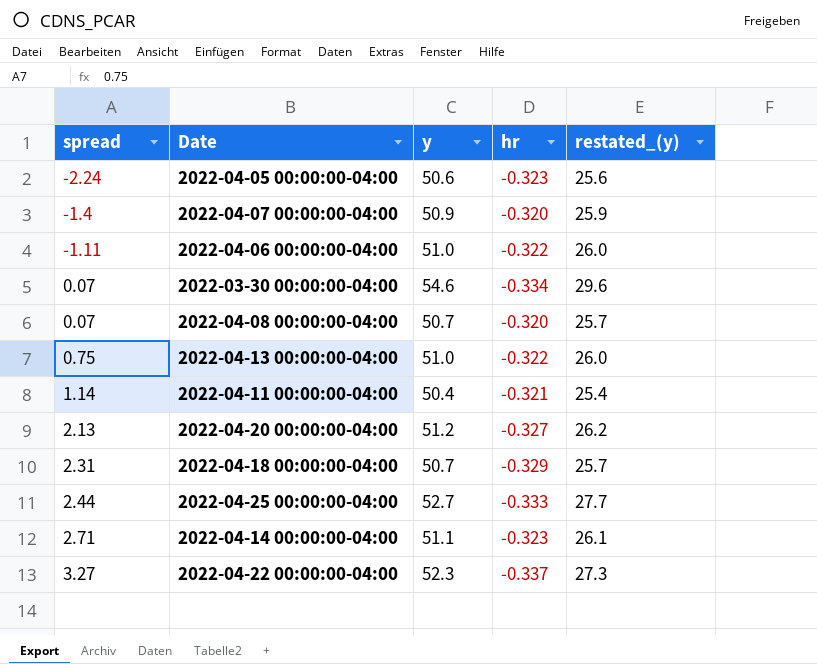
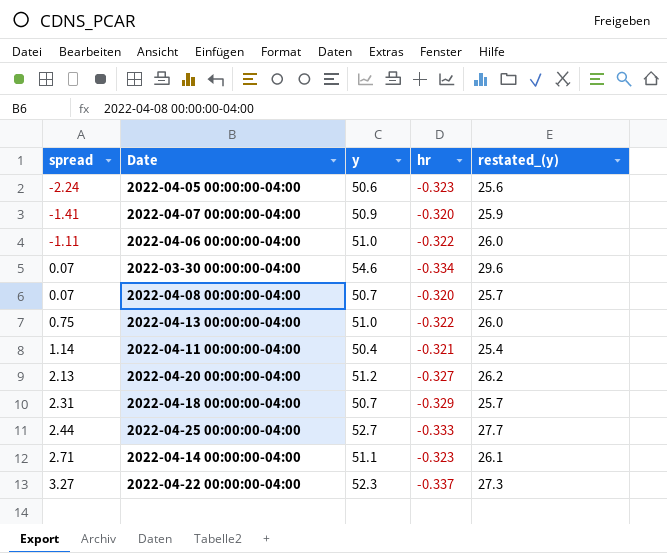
2022-04-07 00:00:00-04:00 | spread: -1.4 -> -1.41

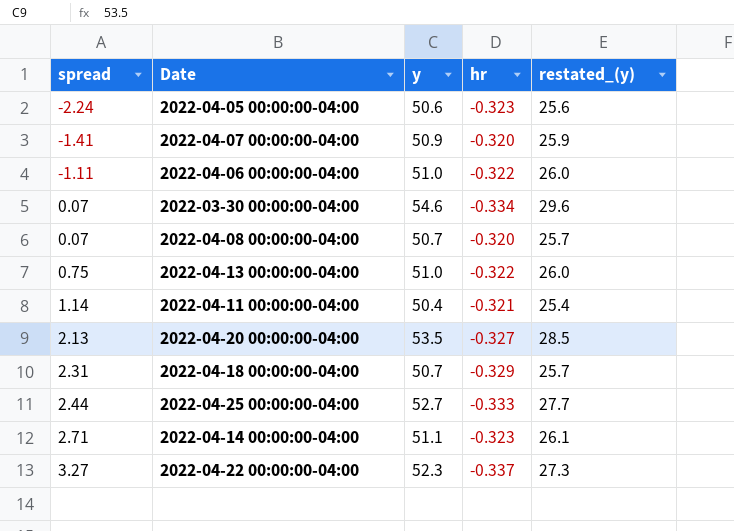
2022-04-20 00:00:00-04:00 | y: 51.2 -> 53.5
2022-04-20 00:00:00-04:00 | restated_(y): 26.2 -> 28.5

